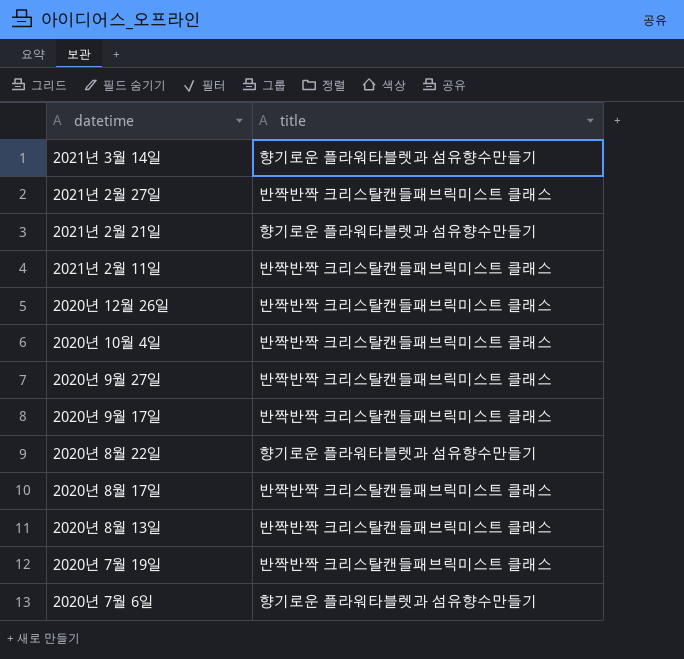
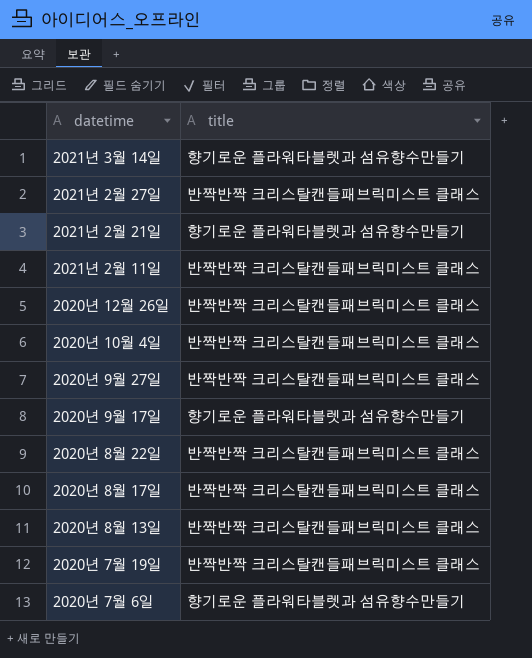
2020년 9월 17일 | title: 반짝반짝 크리스탈캔들패브릭미스트 클래스 -> 향기로운 플라워타블렛과 섬유향수만들기
2020년 8월 22일 | title: 향기로운 플라워타블렛과 섬유향수만들기 -> 반짝반짝 크리스탈캔들패브릭미스트 클래스

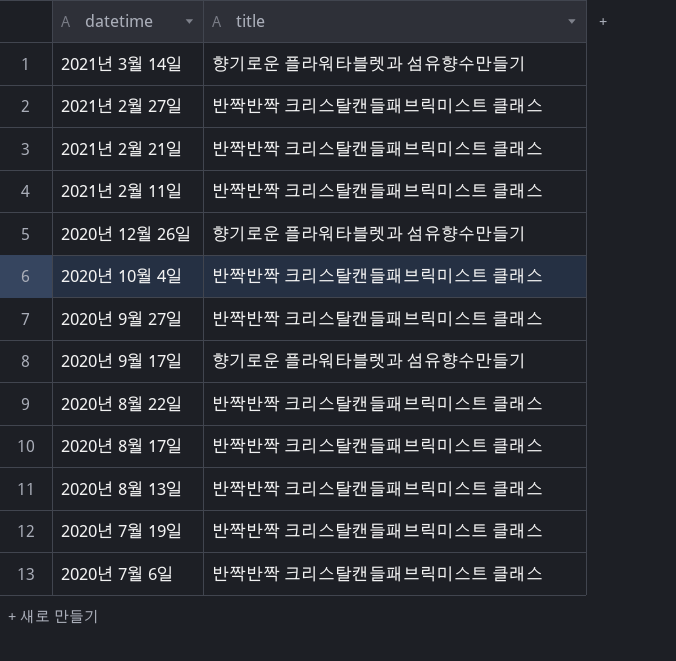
2021년 2월 21일 | title: 향기로운 플라워타블렛과 섬유향수만들기 -> 반짝반짝 크리스탈캔들패브릭미스트 클래스
2020년 12월 26일 | title: 반짝반짝 크리스탈캔들패브릭미스트 클래스 -> 향기로운 플라워타블렛과 섬유향수만들기
2020년 7월 6일 | title: 향기로운 플라워타블렛과 섬유향수만들기 -> 반짝반짝 크리스탈캔들패브릭미스트 클래스

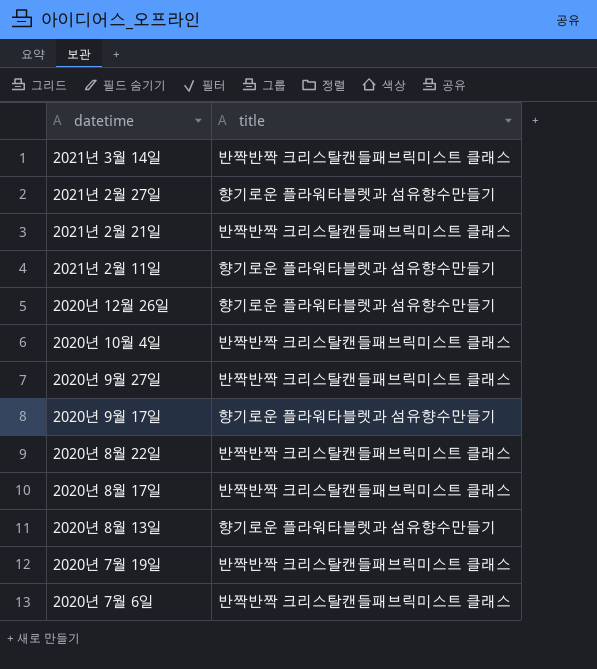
2021년 3월 14일 | title: 향기로운 플라워타블렛과 섬유향수만들기 -> 반짝반짝 크리스탈캔들패브릭미스트 클래스
2021년 2월 27일 | title: 반짝반짝 크리스탈캔들패브릭미스트 클래스 -> 향기로운 플라워타블렛과 섬유향수만들기
2021년 2월 11일 | title: 반짝반짝 크리스탈캔들패브릭미스트 클래스 -> 향기로운 플라워타블렛과 섬유향수만들기
2020년 8월 13일 | title: 반짝반짝 크리스탈캔들패브릭미스트 클래스 -> 향기로운 플라워타블렛과 섬유향수만들기

